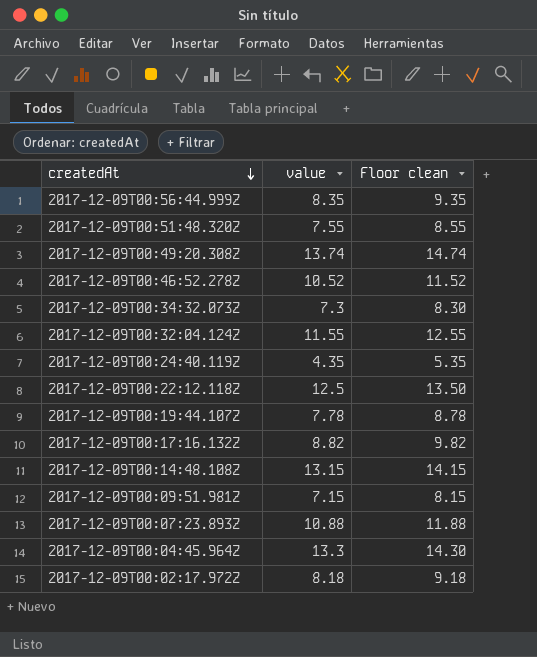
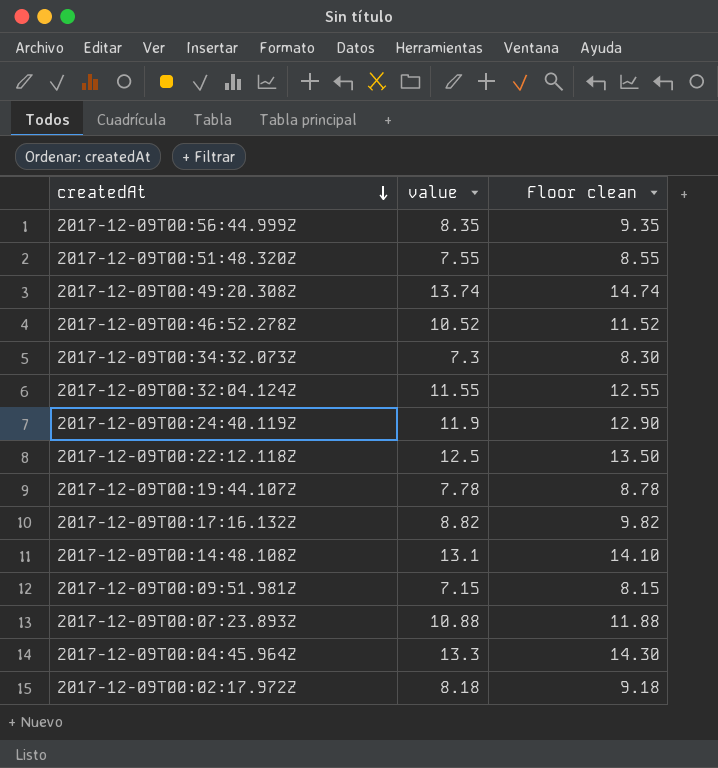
2017-12-09T00:24:40.119Z | value: 4.35 -> 11.9
2017-12-09T00:24:40.119Z | Floor clean: 5.35 -> 12.90
2017-12-09T00:14:48.108Z | value: 13.15 -> 13.1
2017-12-09T00:14:48.108Z | Floor clean: 14.15 -> 14.10

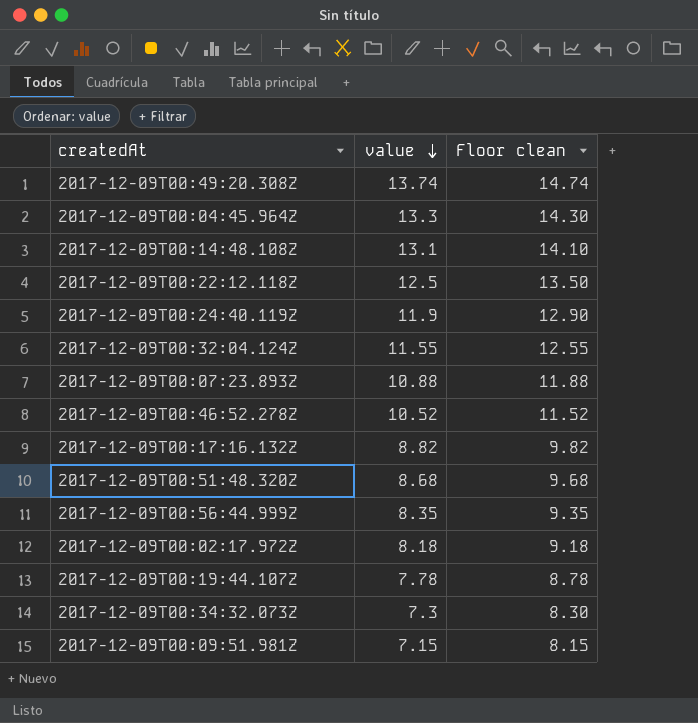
row order: createdAt descending -> value descending
2017-12-09T00:51:48.320Z | value: 7.55 -> 8.68
2017-12-09T00:51:48.320Z | Floor clean: 8.55 -> 9.68

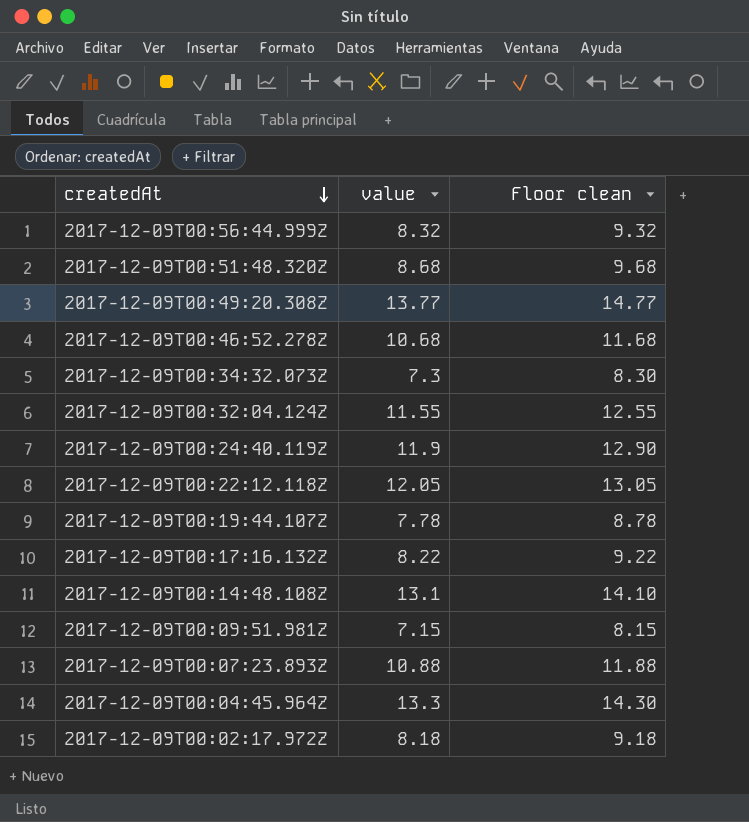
row order: value descending -> createdAt descending
2017-12-09T00:56:44.999Z | value: 8.35 -> 8.32
2017-12-09T00:56:44.999Z | Floor clean: 9.35 -> 9.32
2017-12-09T00:49:20.308Z | value: 13.74 -> 13.77
2017-12-09T00:49:20.308Z | Floor clean: 14.74 -> 14.77
2017-12-09T00:46:52.278Z | value: 10.52 -> 10.68
2017-12-09T00:46:52.278Z | Floor clean: 11.52 -> 11.68
2017-12-09T00:22:12.118Z | value: 12.5 -> 12.05
2017-12-09T00:22:12.118Z | Floor clean: 13.50 -> 13.05
2017-12-09T00:17:16.132Z | value: 8.82 -> 8.22
2017-12-09T00:17:16.132Z | Floor clean: 9.82 -> 9.22

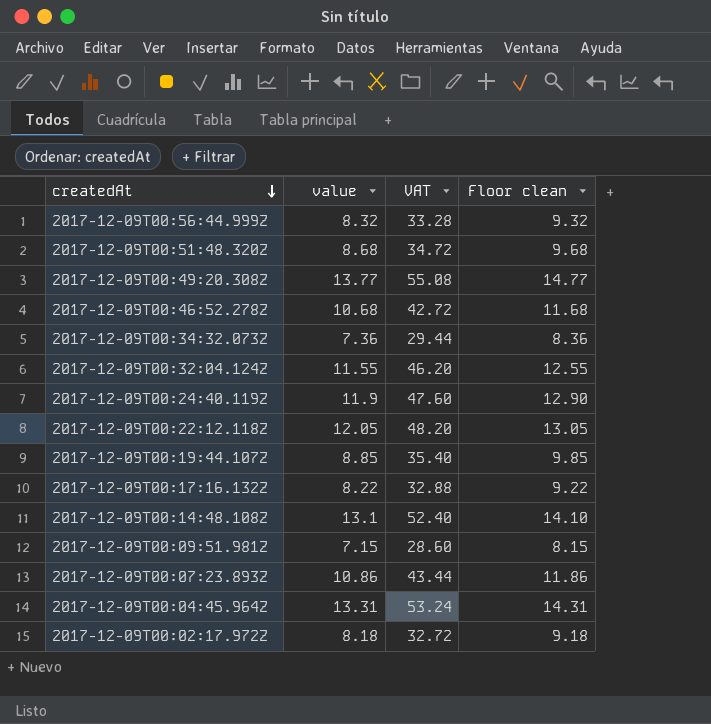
column VAT | formula: none -> [value] * 4
2017-12-09T00:34:32.073Z | value: 7.3 -> 7.36
2017-12-09T00:34:32.073Z | Floor clean: 8.30 -> 8.36
2017-12-09T00:19:44.107Z | value: 7.78 -> 8.85
2017-12-09T00:19:44.107Z | Floor clean: 8.78 -> 9.85
2017-12-09T00:07:23.893Z | value: 10.88 -> 10.86
2017-12-09T00:07:23.893Z | Floor clean: 11.88 -> 11.86
2017-12-09T00:04:45.964Z | value: 13.3 -> 13.31
2017-12-09T00:04:45.964Z | Floor clean: 14.30 -> 14.31

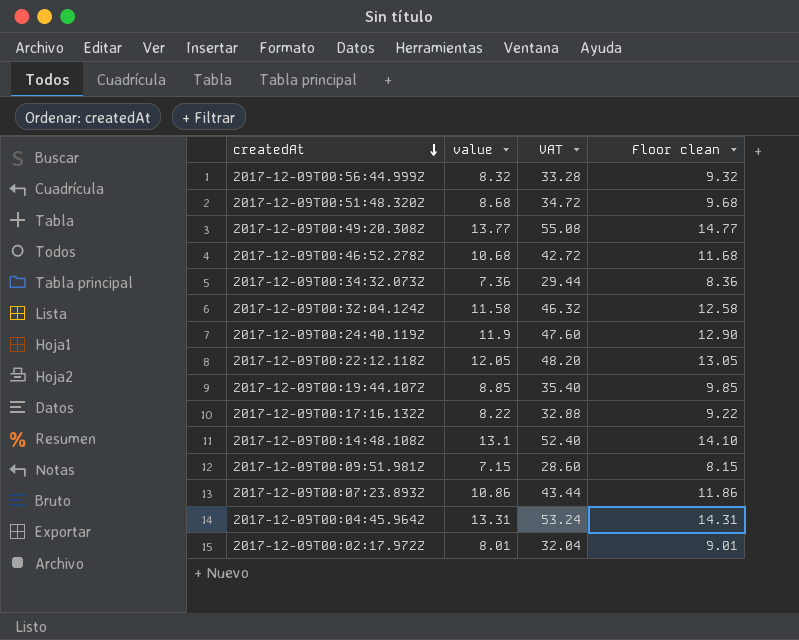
2017-12-09T00:32:04.124Z | value: 11.55 -> 11.58
2017-12-09T00:32:04.124Z | VAT: 46.20 -> 46.32
2017-12-09T00:32:04.124Z | Floor clean: 12.55 -> 12.58
2017-12-09T00:02:17.972Z | value: 8.18 -> 8.01
2017-12-09T00:02:17.972Z | VAT: 32.72 -> 32.04
2017-12-09T00:02:17.972Z | Floor clean: 9.18 -> 9.01

